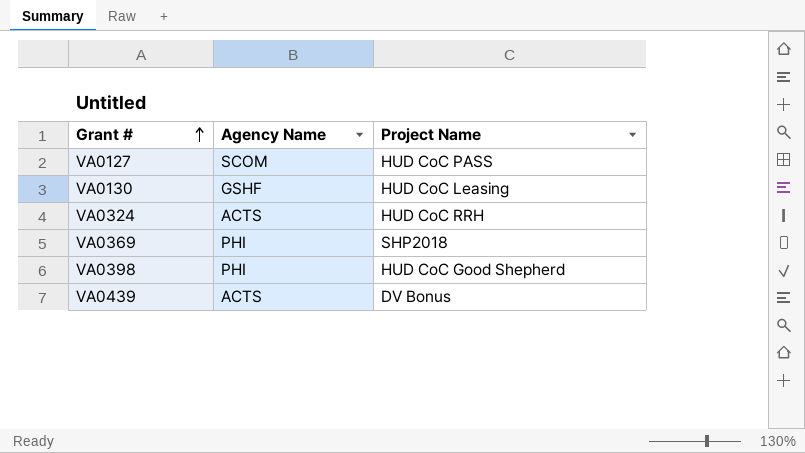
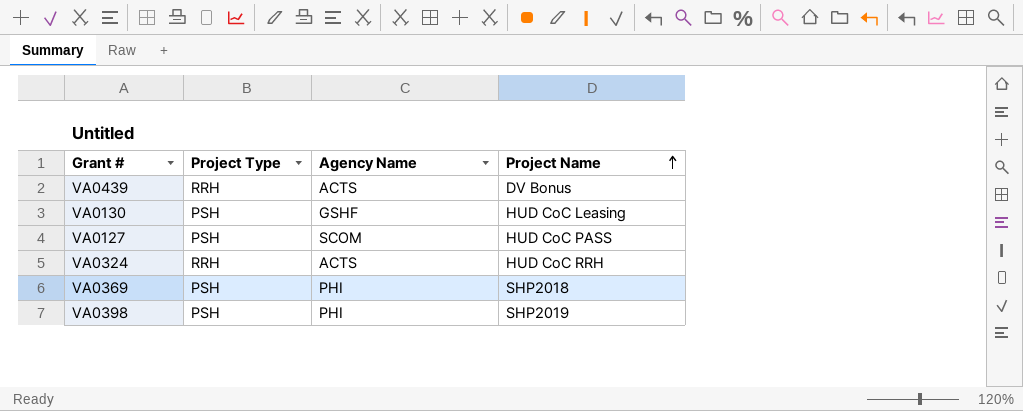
row order: Grant # ascending -> Project Name ascending
column Project Type | position: none -> 2
VA0398 | Project Name: HUD CoC Good Shepherd -> SHP2019

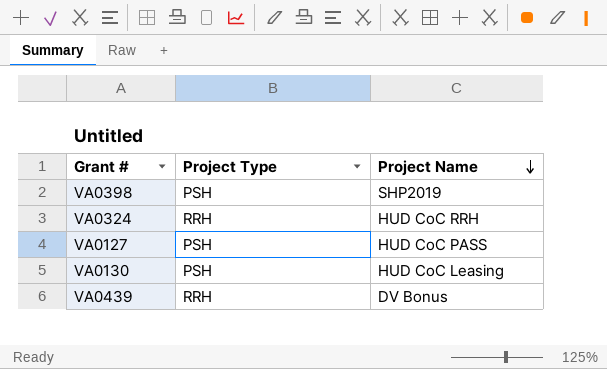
row order: Project Name ascending -> Project Name descending
column Agency Name | position: 3 -> none
row VA0369: PSH | PHI | SHP2018 -> none

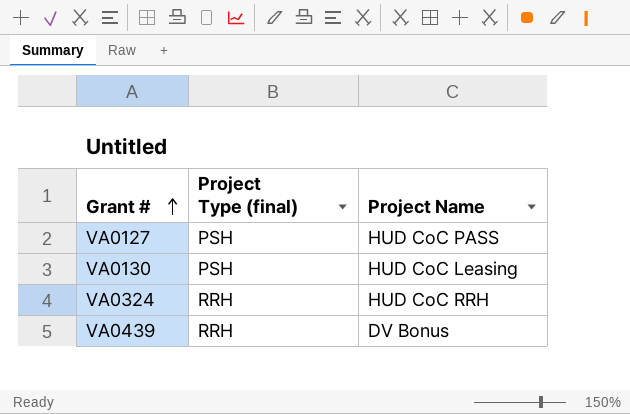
row order: Project Name descending -> Grant # ascending
column name: Project Type -> Project Type (final)
row VA0398: PSH | SHP2019 -> none

